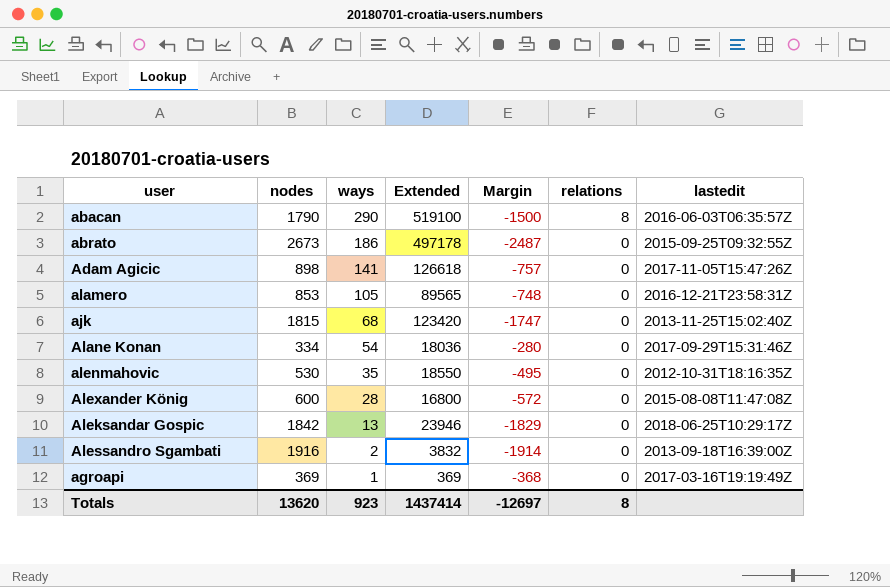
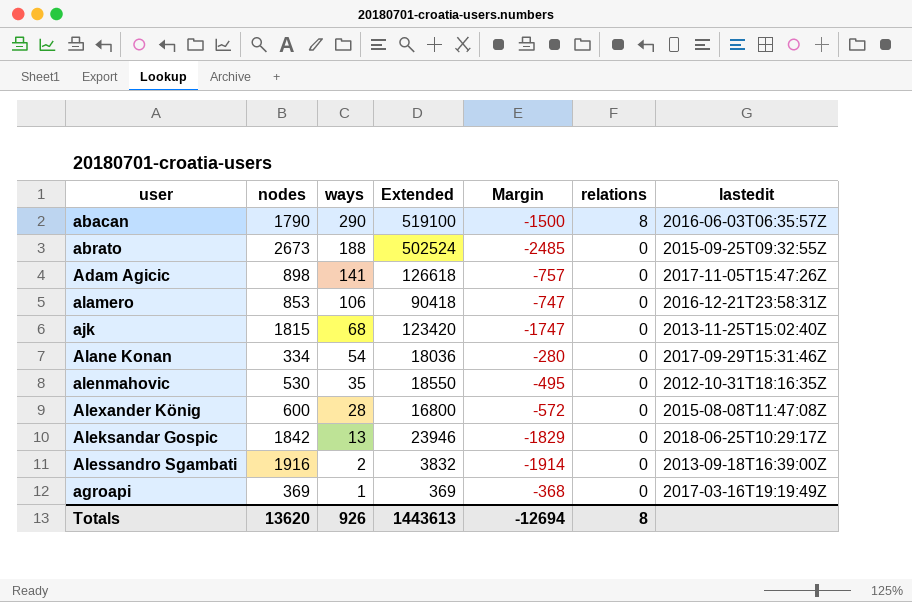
abrato | ways: 186 -> 188
abrato | Extended: 497178 -> 502524
abrato | Margin: -2487 -> -2485
alamero | ways: 105 -> 106
alamero | Extended: 89565 -> 90418
alamero | Margin: -748 -> -747
Totals | ways: 923 -> 926
Totals | Extended: 1437414 -> 1443613
Totals | Margin: -12697 -> -12694

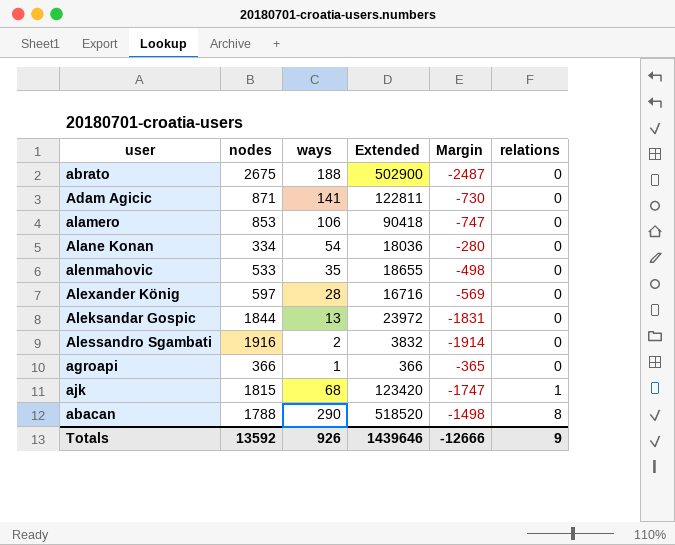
row order: ways descending -> relations ascending
column lastedit | position: 7 -> none
abrato | nodes: 2673 -> 2675
abrato | Extended: 502524 -> 502900
abrato | Margin: -2485 -> -2487
Adam Agicic | nodes: 898 -> 871
Adam Agicic | Extended: 126618 -> 122811
Adam Agicic | Margin: -757 -> -730
alenmahovic | nodes: 530 -> 533
alenmahovic | Extended: 18550 -> 18655
alenmahovic | Margin: -495 -> -498
Alexander König | nodes: 600 -> 597
Alexander König | Extended: 16800 -> 16716
Alexander König | Margin: -572 -> -569
Aleksandar Gospic | nodes: 1842 -> 1844
Aleksandar Gospic | Extended: 23946 -> 23972
Aleksandar Gospic | Margin: -1829 -> -1831
agroapi | nodes: 369 -> 366
agroapi | Extended: 369 -> 366
agroapi | Margin: -368 -> -365
ajk | relations: 0 -> 1
abacan | nodes: 1790 -> 1788
abacan | Extended: 519100 -> 518520
abacan | Margin: -1500 -> -1498
Totals | nodes: 13620 -> 13592
Totals | Extended: 1443613 -> 1439646
Totals | Margin: -12694 -> -12666
Totals | relations: 8 -> 9

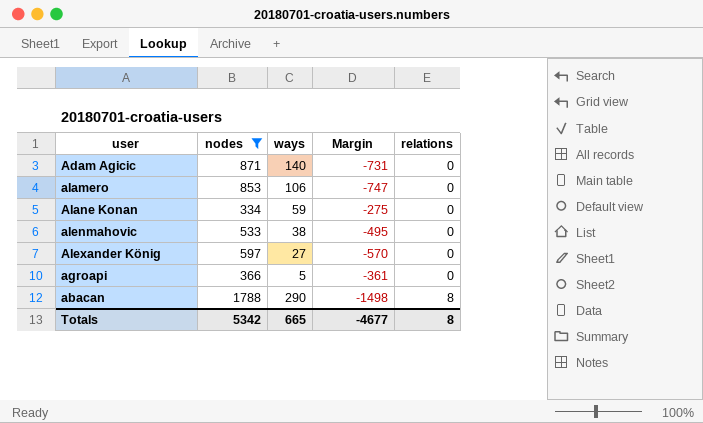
filter: none -> nodes <= 1788
column Extended | formula: [nodes] * [ways] -> none
Adam Agicic | ways: 141 -> 140
Adam Agicic | Margin: -730 -> -731
Alane Konan | ways: 54 -> 59
Alane Konan | Margin: -280 -> -275
alenmahovic | ways: 35 -> 38
alenmahovic | Margin: -498 -> -495
Alexander König | ways: 28 -> 27
Alexander König | Margin: -569 -> -570
agroapi | ways: 1 -> 5
agroapi | Margin: -365 -> -361
Totals | nodes: 13592 -> 5342
Totals | ways: 926 -> 665
Totals | Margin: -12666 -> -4677
Totals | relations: 9 -> 8

